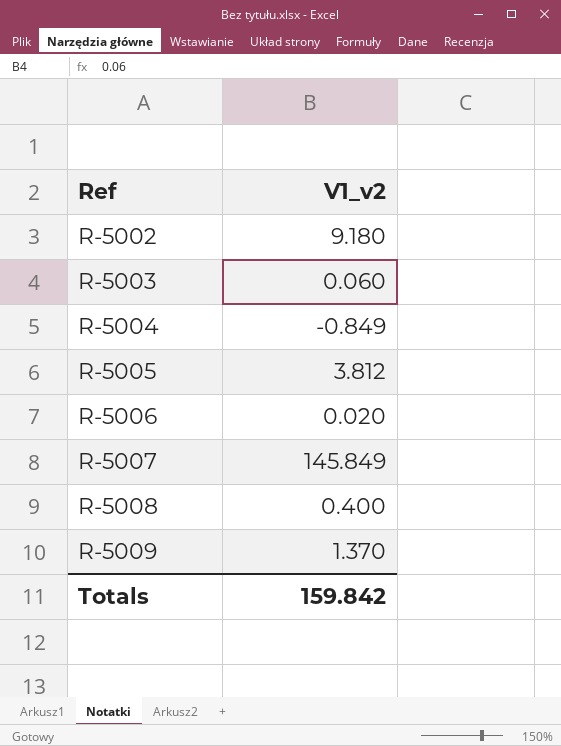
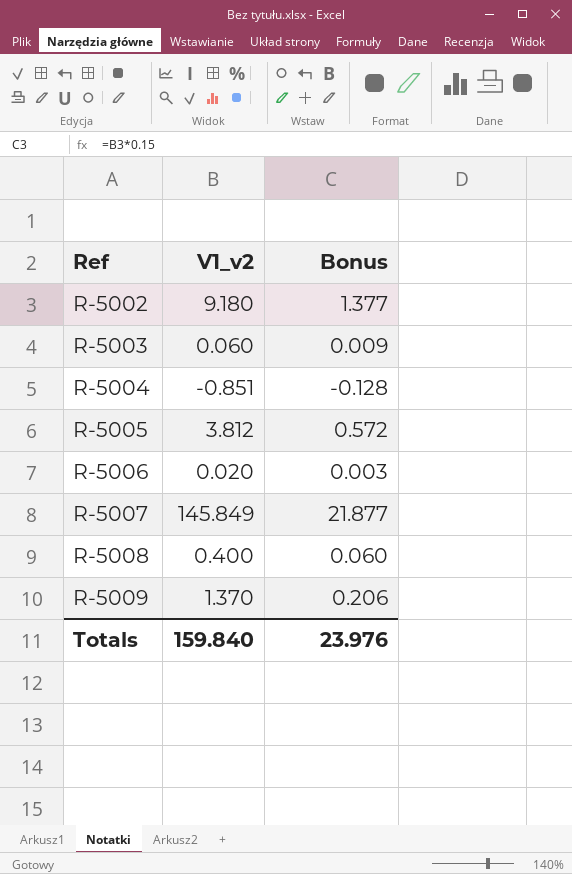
column Bonus | formula: none -> [V1_v2] * 0.15
R-5004 | V1_v2: -0.849 -> -0.851
Totals | V1_v2: 159.842 -> 159.840

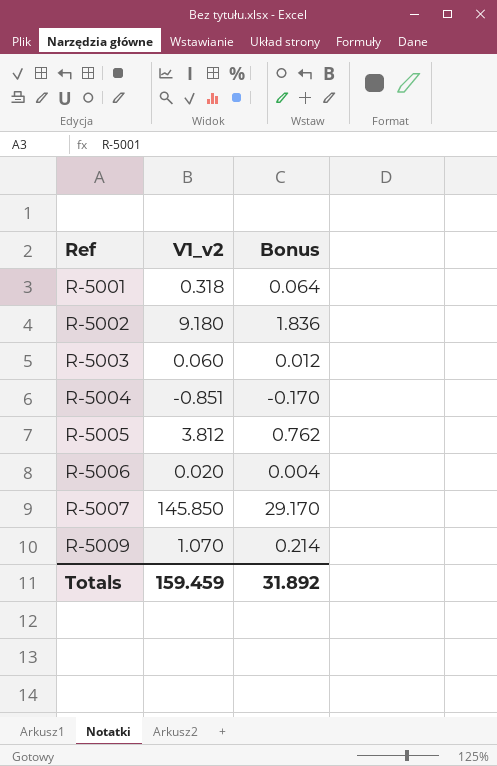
column Bonus | formula: [V1_v2] * 0.15 -> [V1_v2] * 0.2
row R-5008: 0.400 | 0.060 -> none
row R-5001: none -> 0.318 | 0.064
R-5007 | V1_v2: 145.849 -> 145.850
R-5009 | V1_v2: 1.370 -> 1.070
Totals | V1_v2: 159.840 -> 159.459
Totals | Bonus: 23.976 -> 31.892

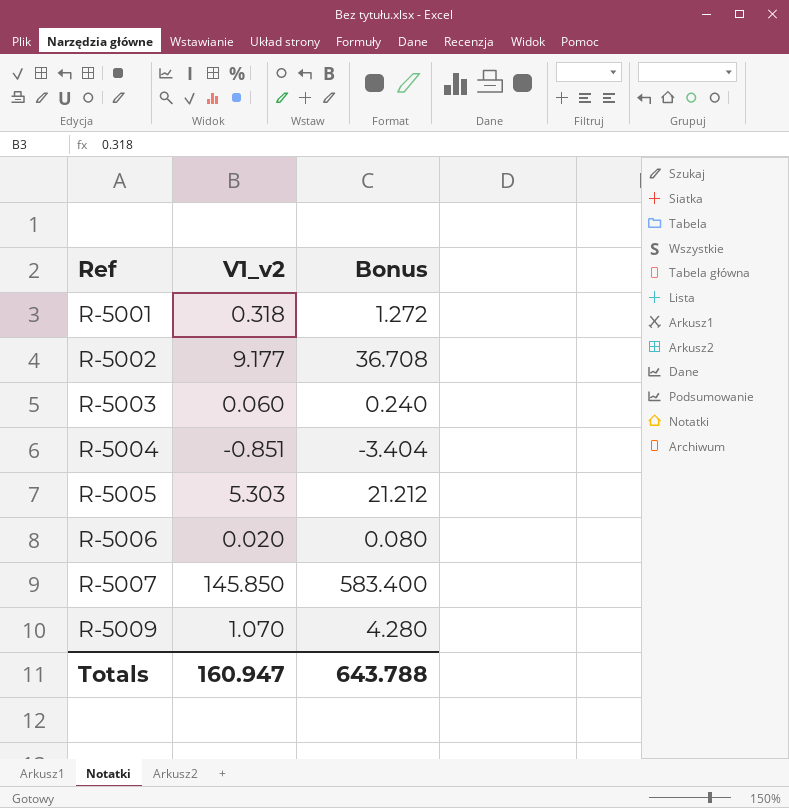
column Bonus | formula: [V1_v2] * 0.2 -> [V1_v2] * 4
R-5002 | V1_v2: 9.180 -> 9.177
R-5005 | V1_v2: 3.812 -> 5.303
Totals | V1_v2: 159.459 -> 160.947
Totals | Bonus: 31.892 -> 643.788

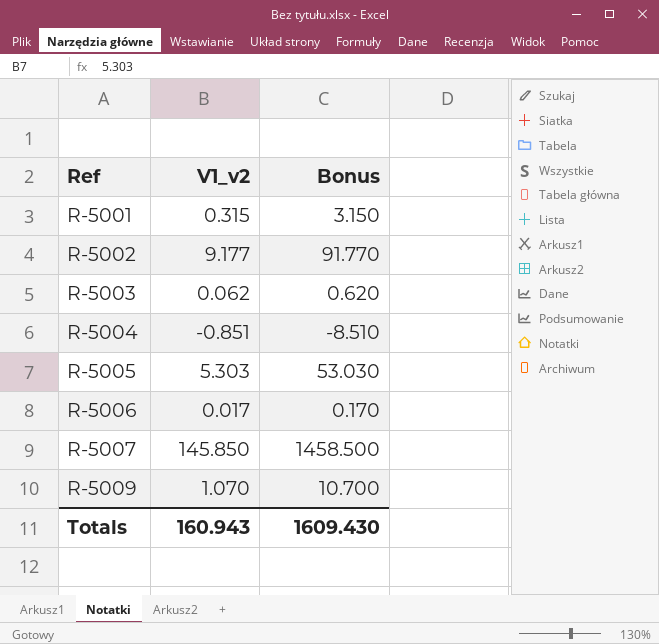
column Bonus | formula: [V1_v2] * 4 -> [V1_v2] * 10
R-5001 | V1_v2: 0.318 -> 0.315
R-5003 | V1_v2: 0.060 -> 0.062
R-5006 | V1_v2: 0.020 -> 0.017
Totals | V1_v2: 160.947 -> 160.943
Totals | Bonus: 643.788 -> 1609.430

